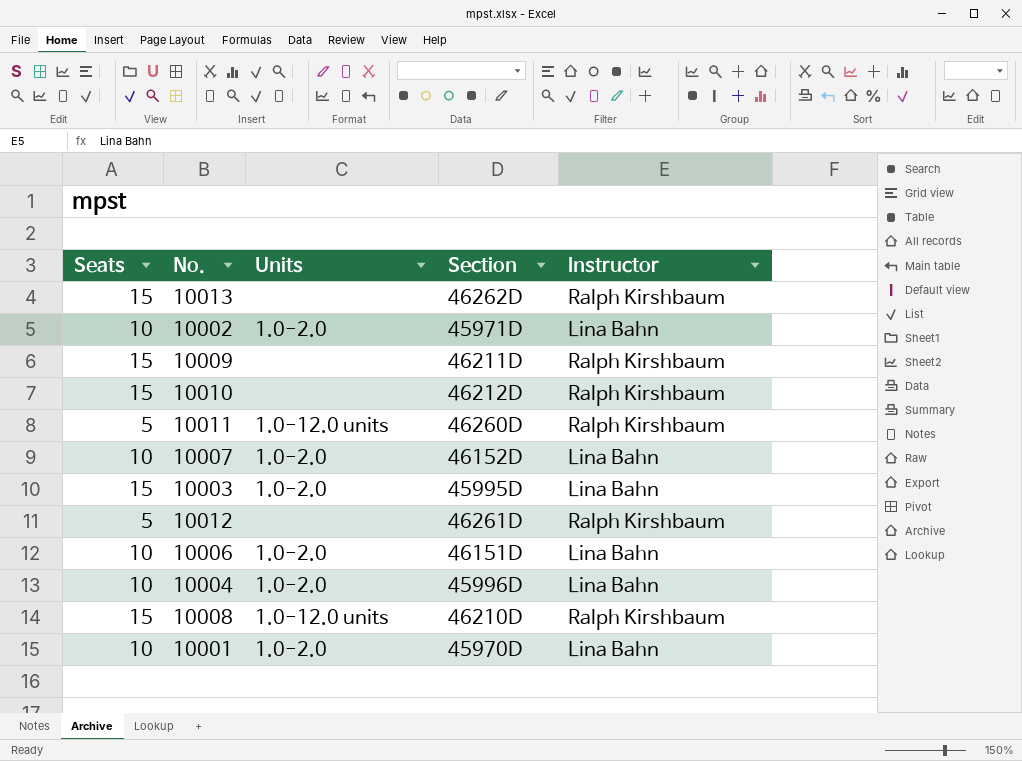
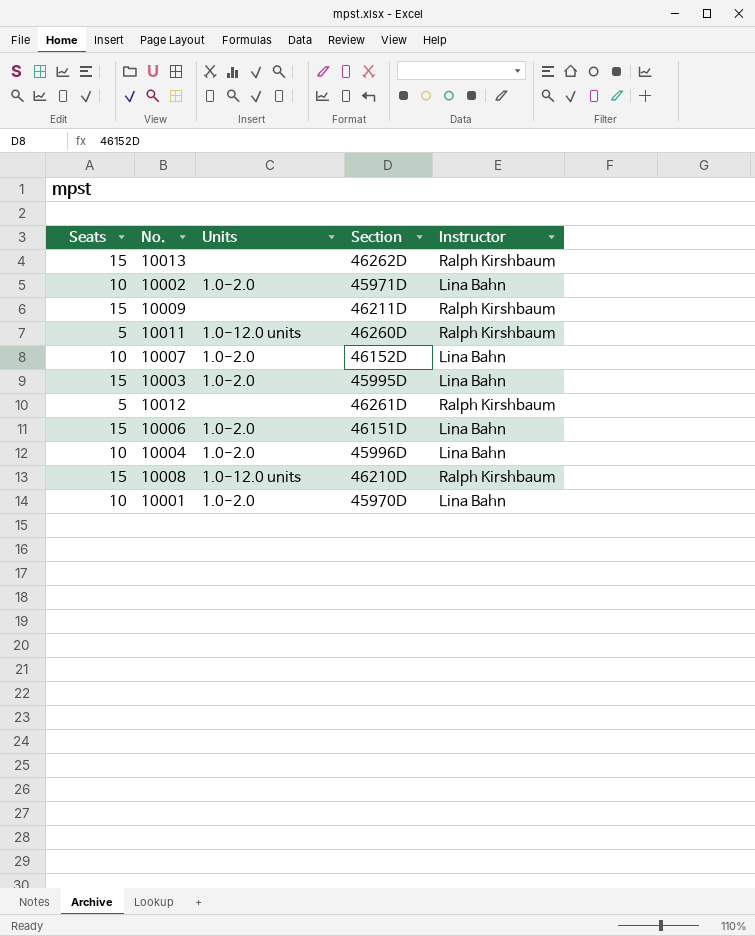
row 10010: 15 | none | 46212D | Ralph Kirshbaum -> none
10006 | Seats: 10 -> 15

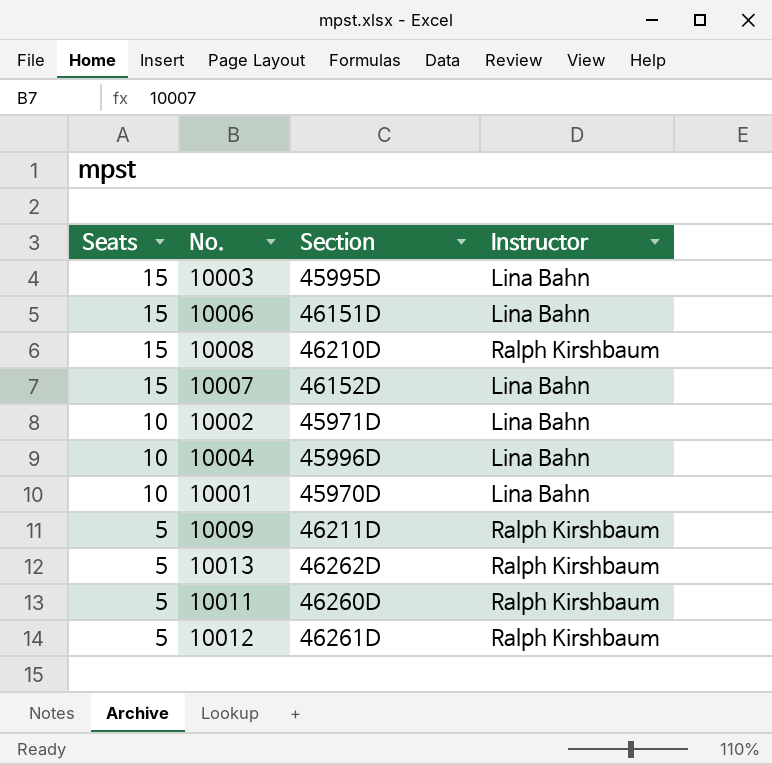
row order: none -> Seats descending
column Units | position: 3 -> none
10007 | Seats: 10 -> 15
10009 | Seats: 15 -> 5
10013 | Seats: 15 -> 5

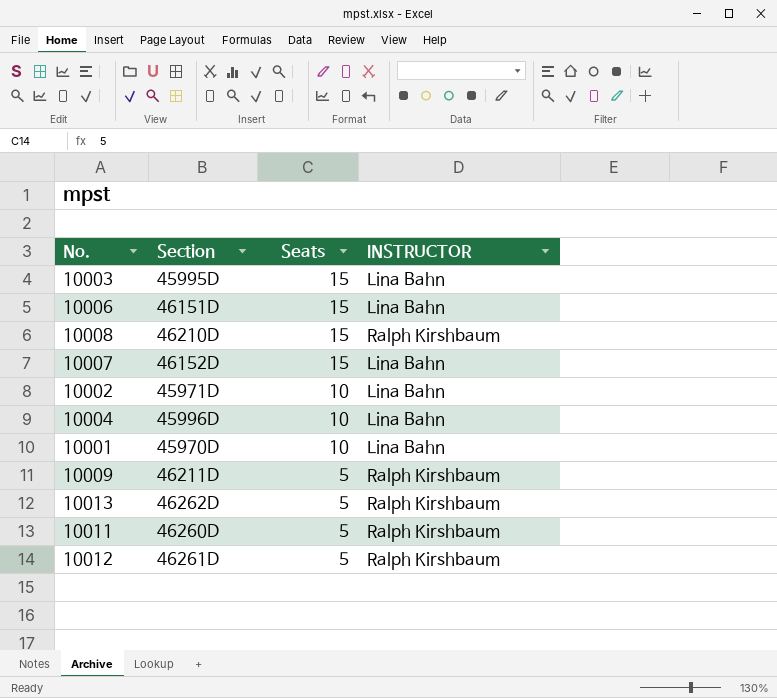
column Seats | position: 1 -> 3
column name: Instructor -> INSTRUCTOR

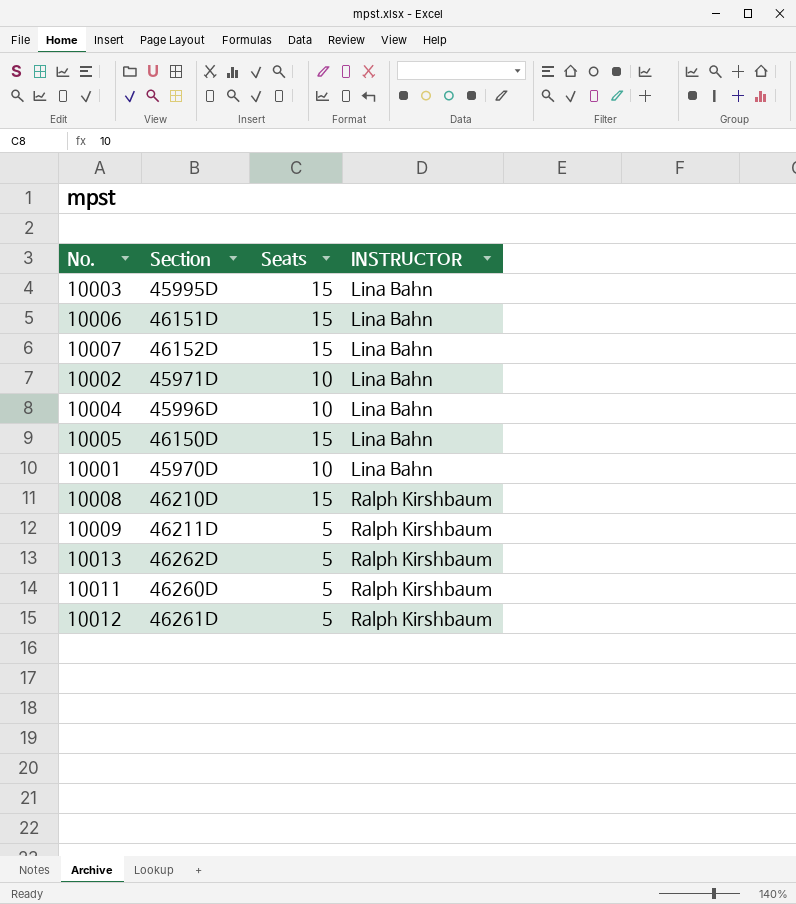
row order: Seats descending -> INSTRUCTOR ascending
row 10005: none -> 46150D | 15 | Lina Bahn

